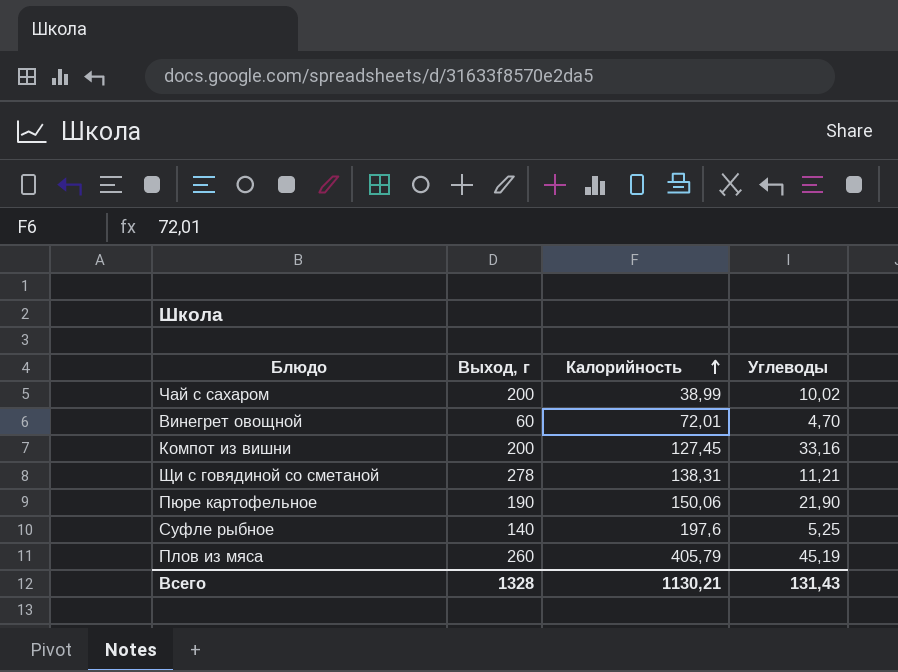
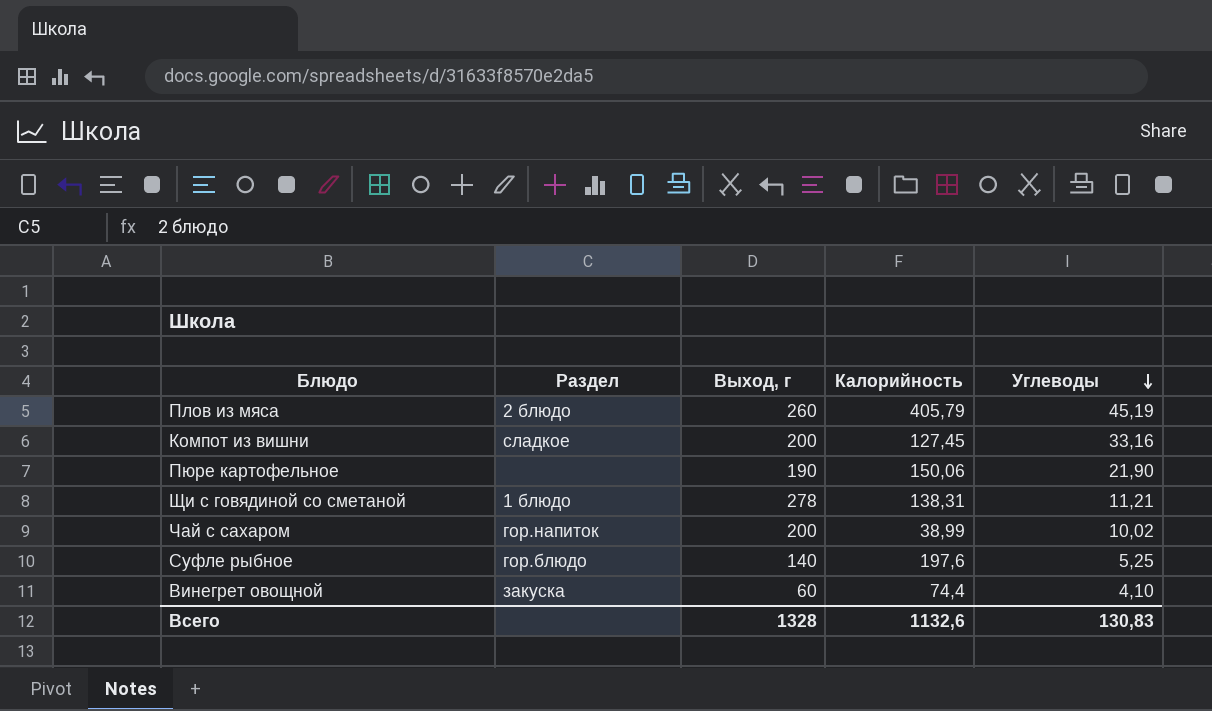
row order: Калорийность ascending -> Углеводы descending
column Раздел | position: none -> 2
Винегрет овощной | Калорийность: 72,01 -> 74,4
Винегрет овощной | Углеводы: 4,70 -> 4,10
Всего | Калорийность: 1130,21 -> 1132,6
Всего | Углеводы: 131,43 -> 130,83

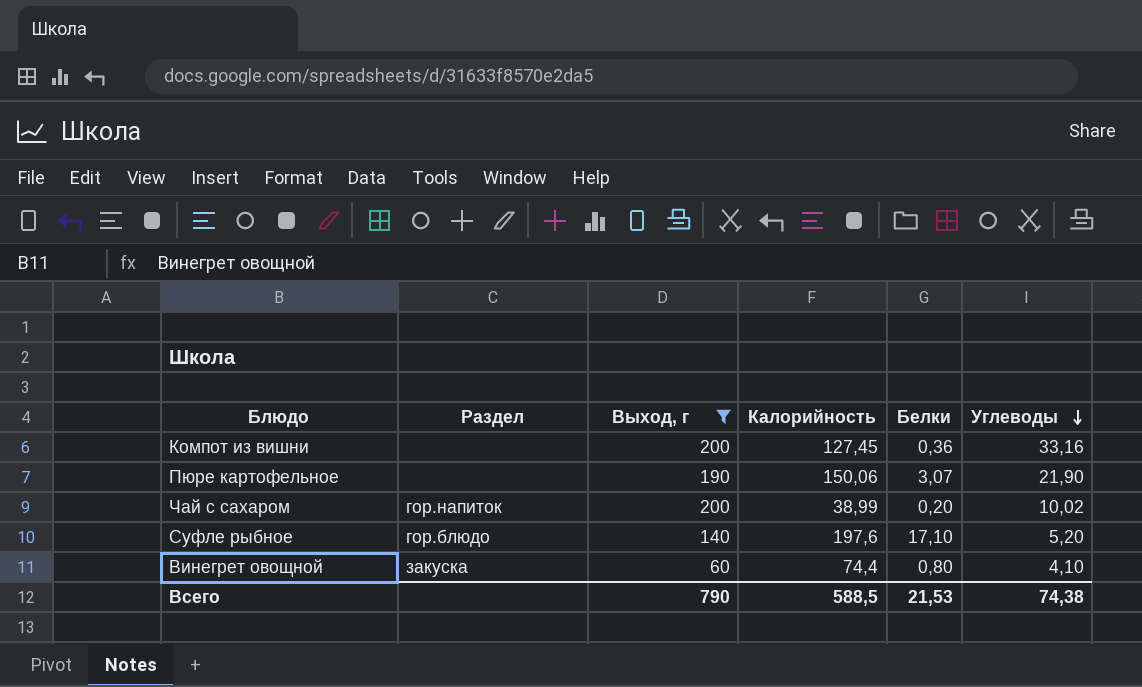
filter: none -> Выход, г <= 200
column Белки | position: none -> 5
Компот из вишни | Раздел: сладкое -> none
Суфле рыбное | Углеводы: 5,25 -> 5,20
Всего | Выход, г: 1328 -> 790
Всего | Калорийность: 1132,6 -> 588,5
Всего | Углеводы: 130,83 -> 74,38

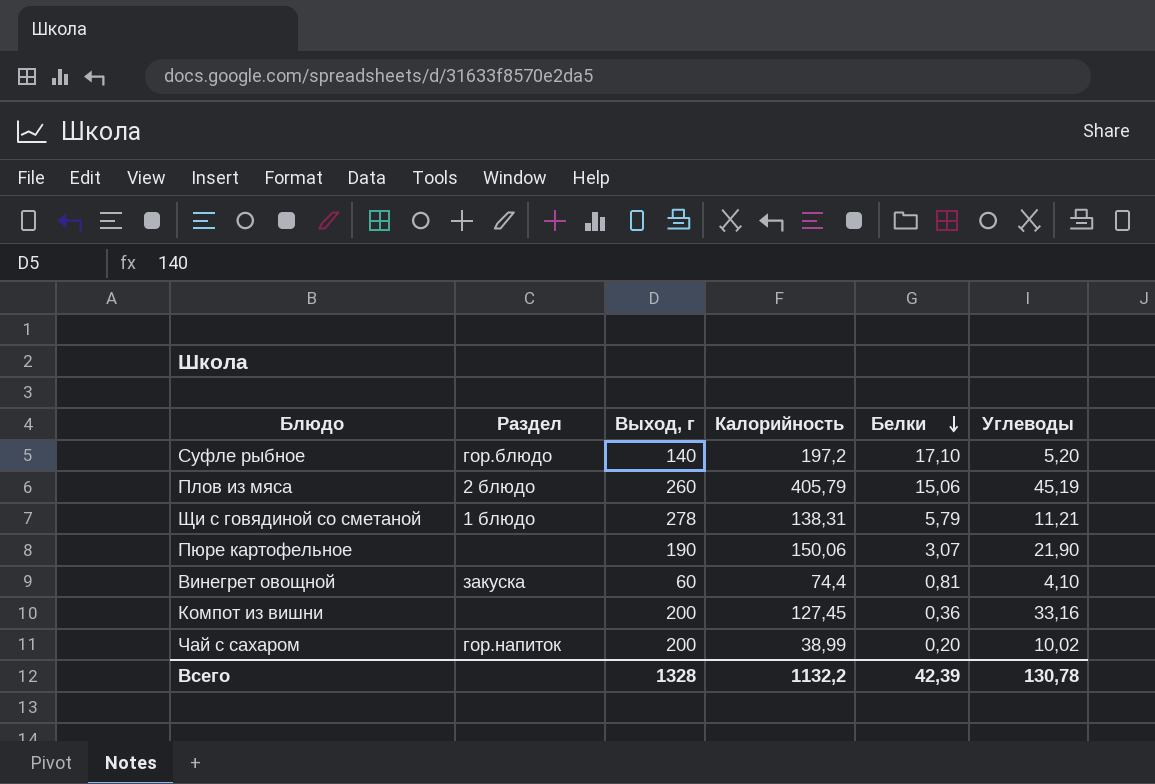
filter: Выход, г <= 200 -> none
row order: Углеводы descending -> Белки descending
Суфле рыбное | Калорийность: 197,6 -> 197,2
Винегрет овощной | Белки: 0,80 -> 0,81
Всего | Выход, г: 790 -> 1328
Всего | Калорийность: 588,5 -> 1132,2
Всего | Белки: 21,53 -> 42,39
Всего | Углеводы: 74,38 -> 130,78

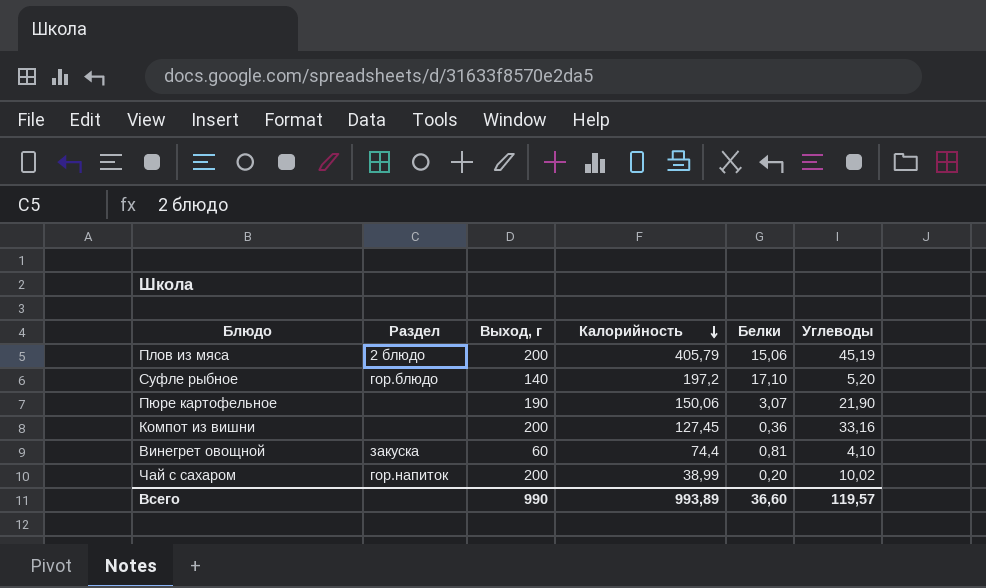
row order: Белки descending -> Калорийность descending
row Щи с говядиной со сметаной: 1 блюдо | 278 | 138,31 | 5,79 | 11,21 -> none
Плов из мяса | Выход, г: 260 -> 200
Всего | Выход, г: 1328 -> 990
Всего | Калорийность: 1132,2 -> 993,89
Всего | Белки: 42,39 -> 36,60
Всего | Углеводы: 130,78 -> 119,57

